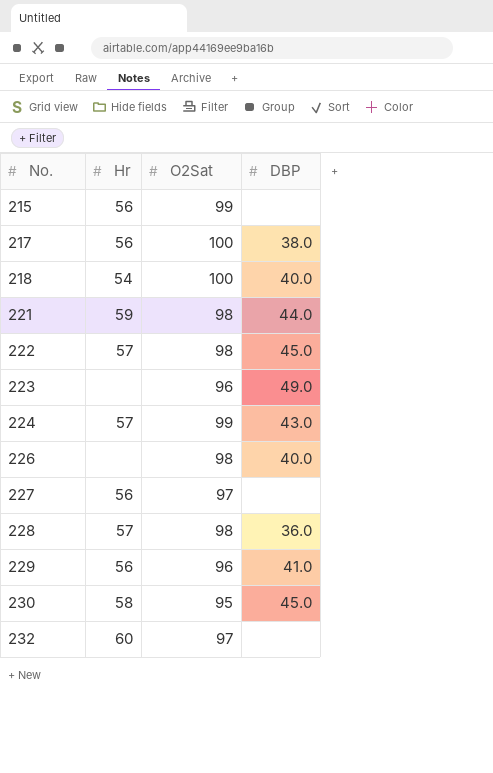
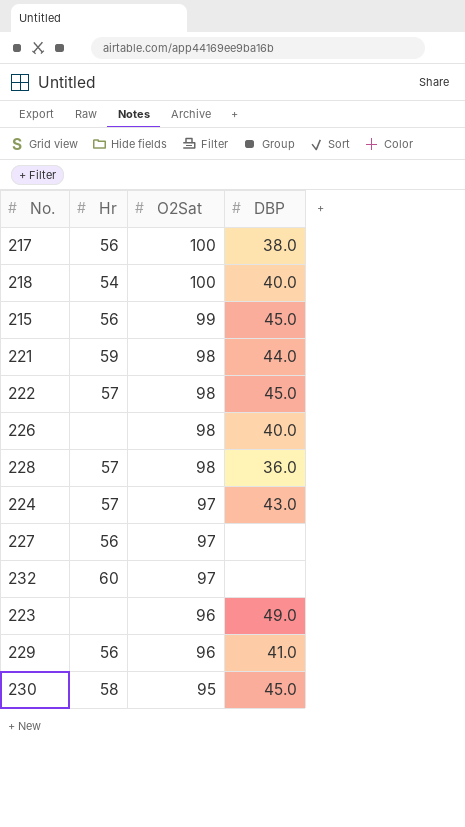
row order: No. ascending -> O2Sat descending
215 | DBP: none -> 45.0
224 | O2Sat: 99 -> 97

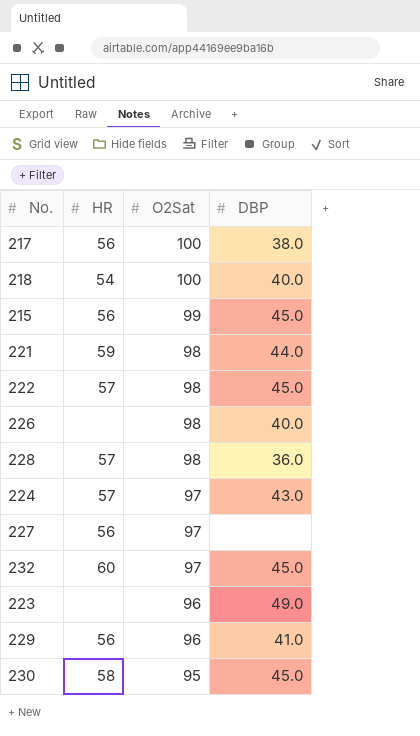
column name: Hr -> HR
232 | DBP: none -> 45.0

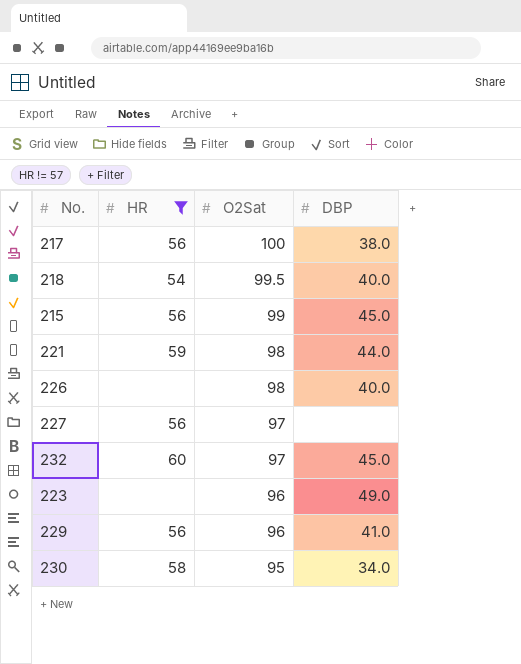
filter: none -> HR != 57
218 | O2Sat: 100 -> 99.5
230 | DBP: 45.0 -> 34.0

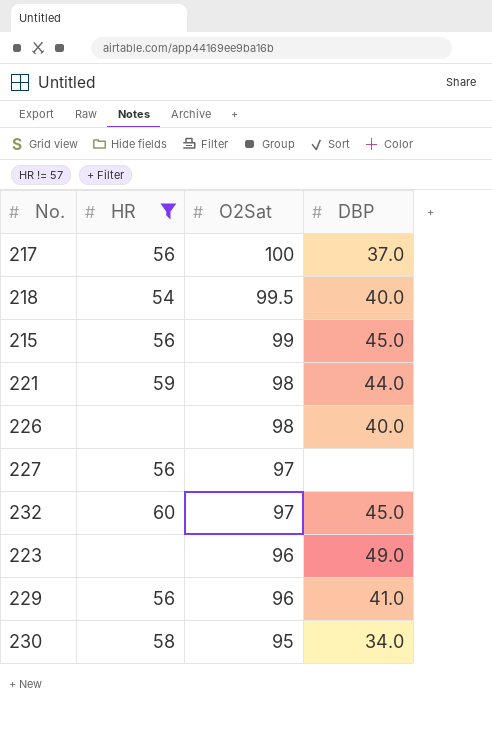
217 | DBP: 38.0 -> 37.0

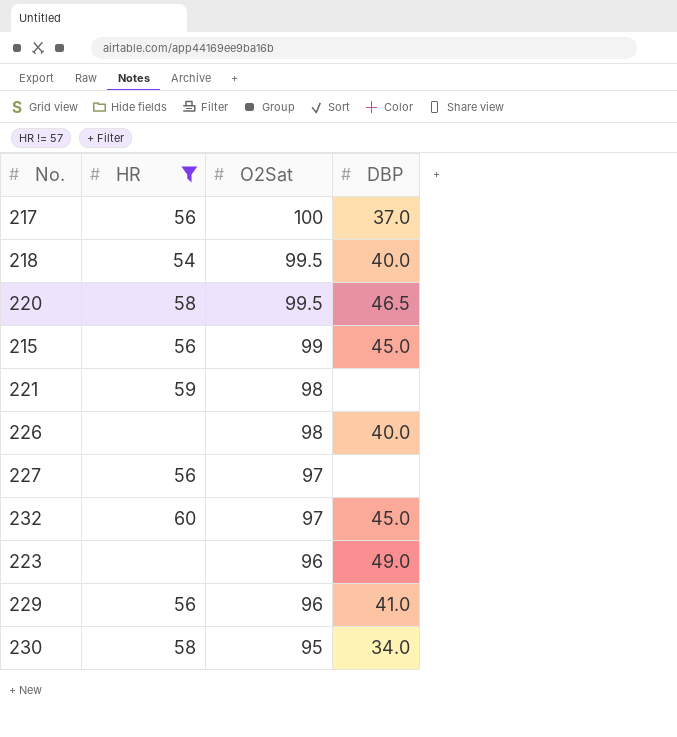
row 220: none -> 58 | 99.5 | 46.5
221 | DBP: 44.0 -> none

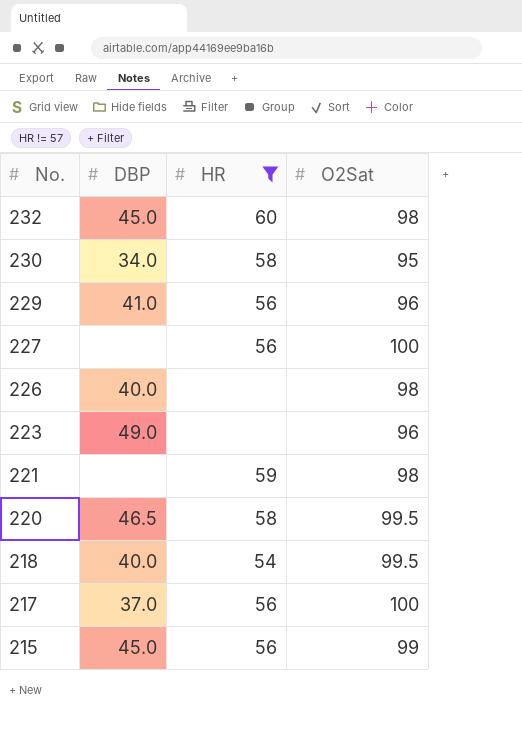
row order: O2Sat descending -> No. descending
column DBP | position: 4 -> 2
232 | O2Sat: 97 -> 98
227 | O2Sat: 97 -> 100

